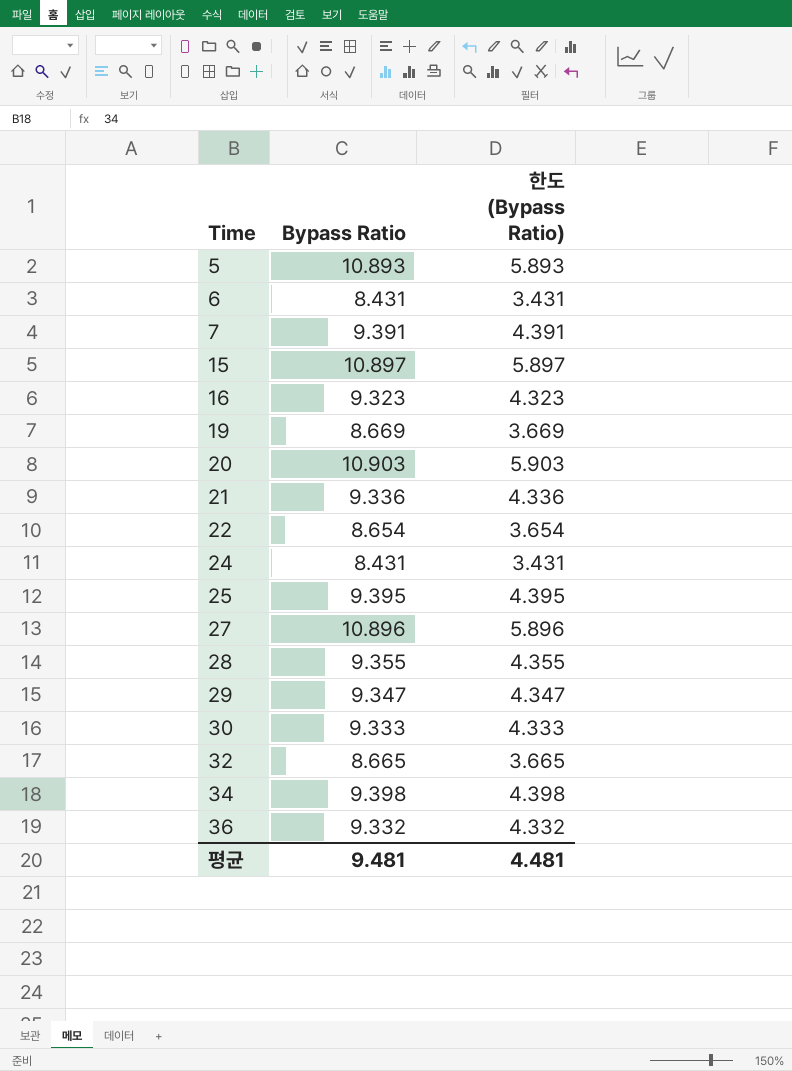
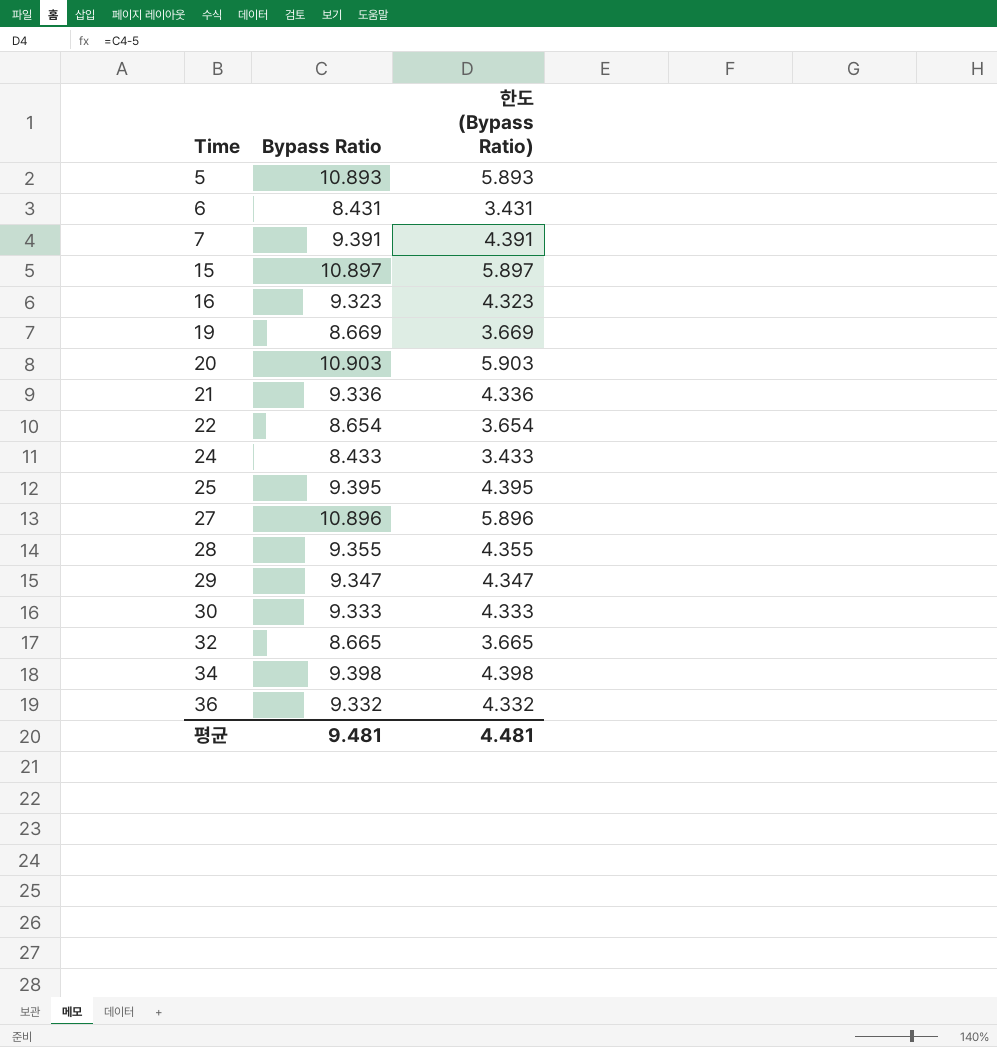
24 | Bypass Ratio: 8.431 -> 8.433
24 | 한도 (Bypass Ratio): 3.431 -> 3.433

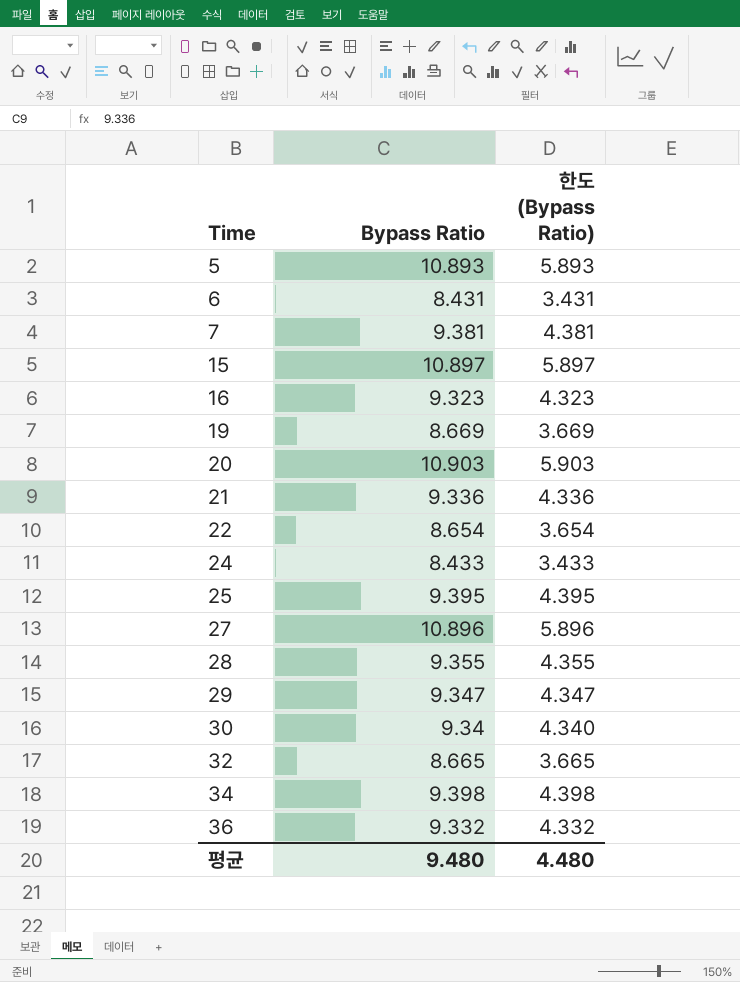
7 | Bypass Ratio: 9.391 -> 9.381
7 | 한도 (Bypass Ratio): 4.391 -> 4.381
30 | Bypass Ratio: 9.333 -> 9.34
30 | 한도 (Bypass Ratio): 4.333 -> 4.340
평균 | Bypass Ratio: 9.481 -> 9.480
평균 | 한도 (Bypass Ratio): 4.481 -> 4.480

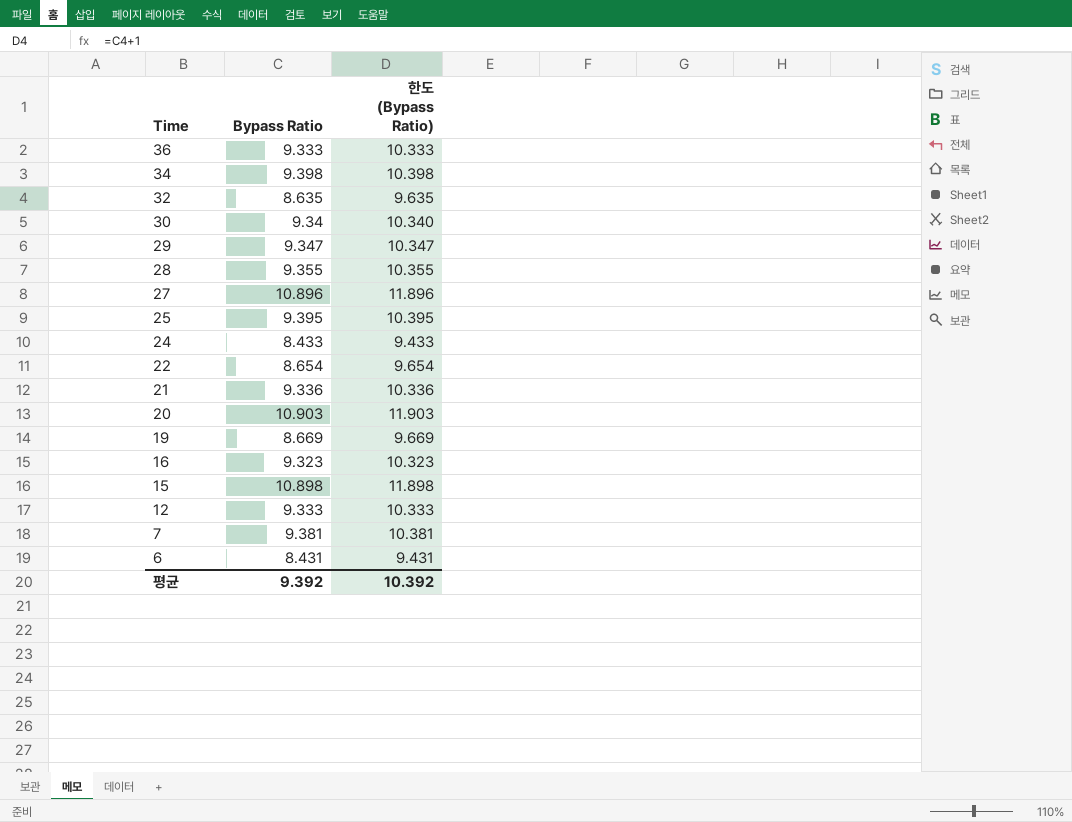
row order: Time ascending -> Time descending
column 한도 (Bypass Ratio) | formula: [Bypass Ratio] - 5 -> [Bypass Ratio] + 1
row 5: 10.893 | 5.893 -> none
36 | Bypass Ratio: 9.332 -> 9.333
32 | Bypass Ratio: 8.665 -> 8.635
15 | Bypass Ratio: 10.897 -> 10.898
row 12: none -> 9.333 | 10.333
평균 | Bypass Ratio: 9.480 -> 9.392
평균 | 한도 (Bypass Ratio): 4.480 -> 10.392

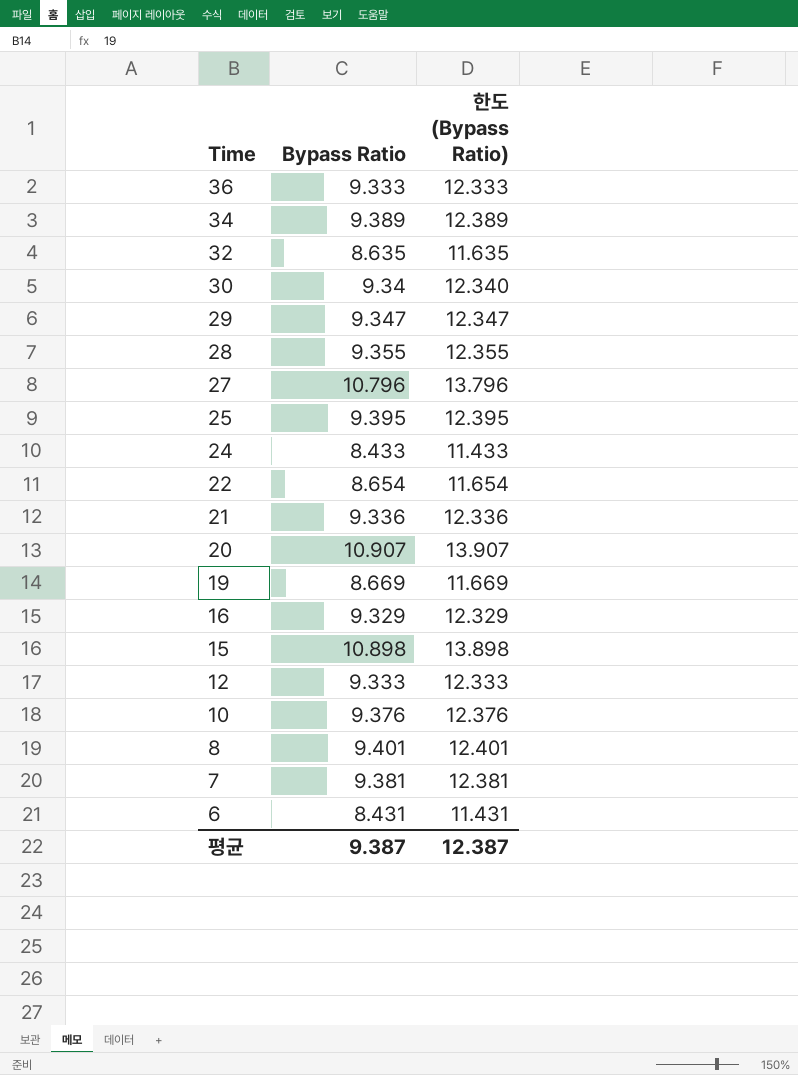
column 한도 (Bypass Ratio) | formula: [Bypass Ratio] + 1 -> [Bypass Ratio] + 3
34 | Bypass Ratio: 9.398 -> 9.389
27 | Bypass Ratio: 10.896 -> 10.796
20 | Bypass Ratio: 10.903 -> 10.907
16 | Bypass Ratio: 9.323 -> 9.329
row 10: none -> 9.376 | 12.376
row 8: none -> 9.401 | 12.401
평균 | Bypass Ratio: 9.392 -> 9.387
평균 | 한도 (Bypass Ratio): 10.392 -> 12.387

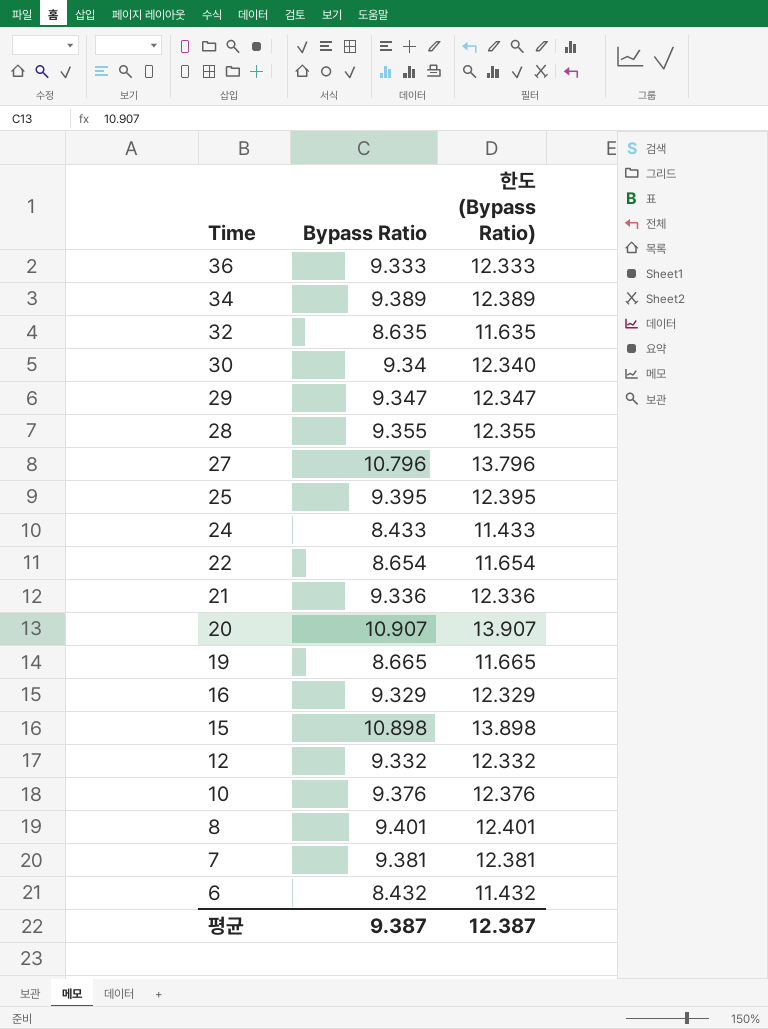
19 | Bypass Ratio: 8.669 -> 8.665
19 | 한도 (Bypass Ratio): 11.669 -> 11.665
12 | Bypass Ratio: 9.333 -> 9.332
12 | 한도 (Bypass Ratio): 12.333 -> 12.332
6 | Bypass Ratio: 8.431 -> 8.432
6 | 한도 (Bypass Ratio): 11.431 -> 11.432

